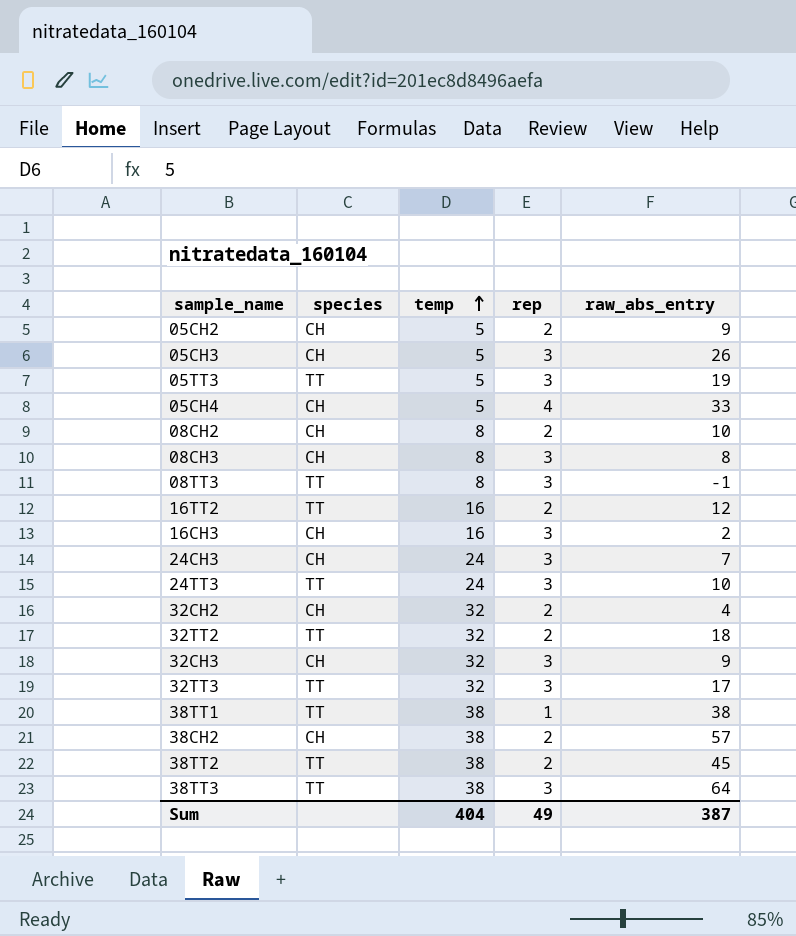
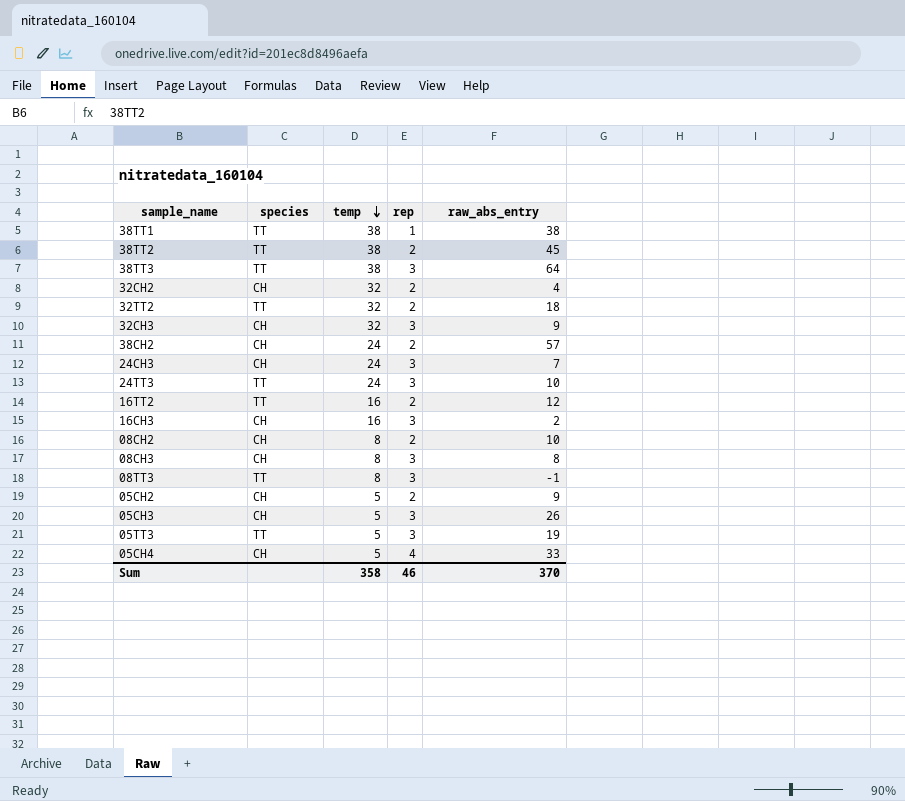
row order: temp ascending -> temp descending
row 32TT3: TT | 32 | 3 | 17 -> none
38CH2 | temp: 38 -> 24
Sum | temp: 404 -> 358
Sum | rep: 49 -> 46
Sum | raw_abs_entry: 387 -> 370

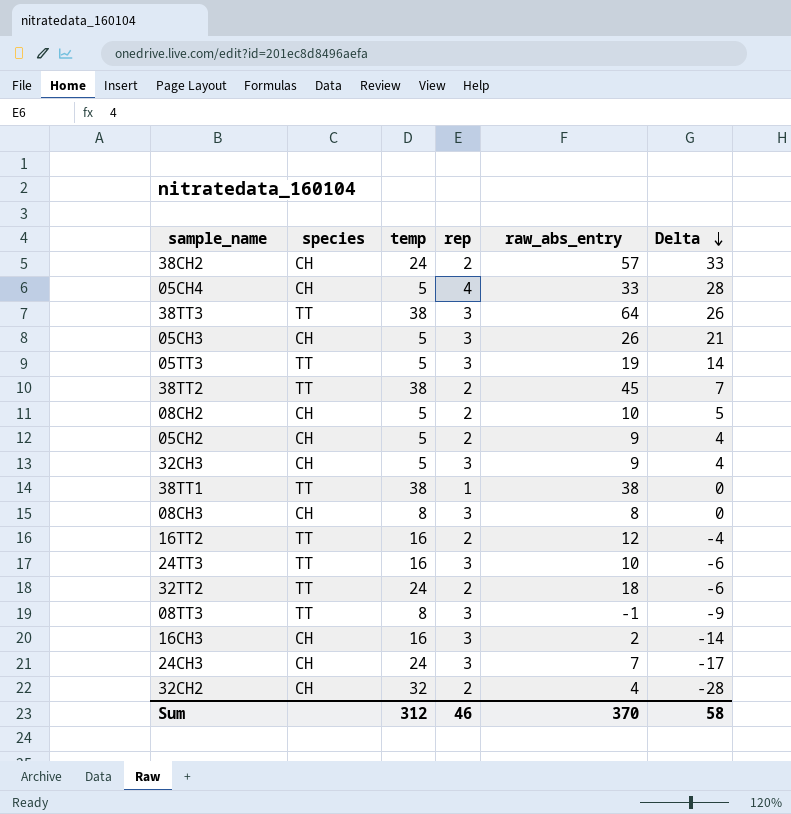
row order: temp descending -> Delta descending
column Delta | formula: none -> [raw_abs_entry] - [temp]
08CH2 | temp: 8 -> 5
32CH3 | temp: 32 -> 5
24TT3 | temp: 24 -> 16
32TT2 | temp: 32 -> 24
Sum | temp: 358 -> 312

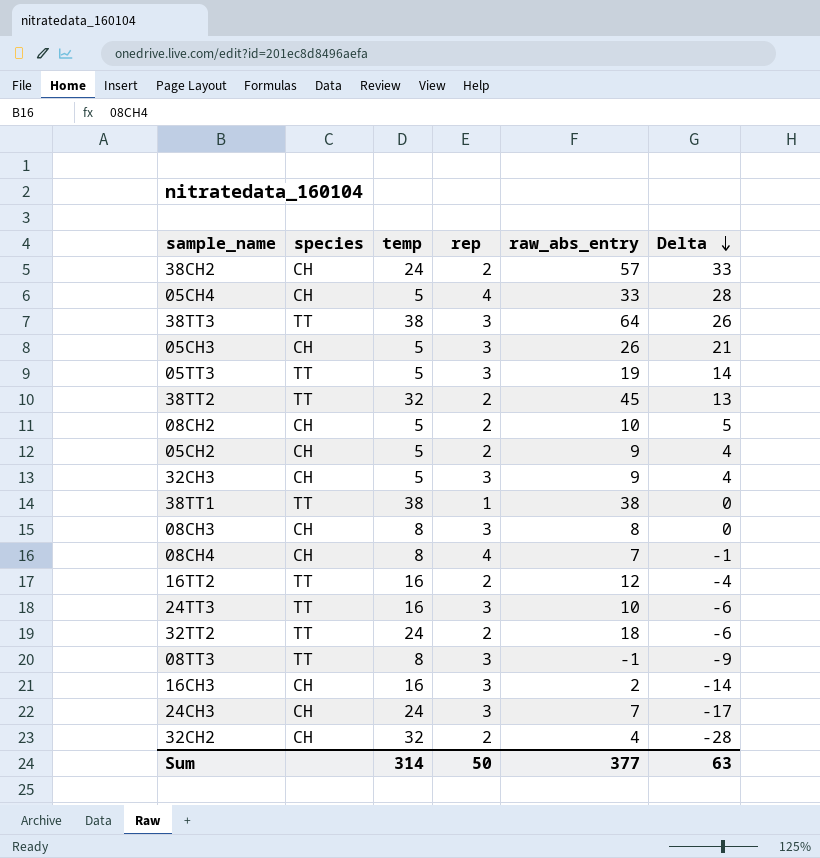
38TT2 | temp: 38 -> 32
38TT2 | Delta: 7 -> 13
row 08CH4: none -> CH | 8 | 4 | 7 | -1
Sum | temp: 312 -> 314
Sum | rep: 46 -> 50
Sum | raw_abs_entry: 370 -> 377
Sum | Delta: 58 -> 63

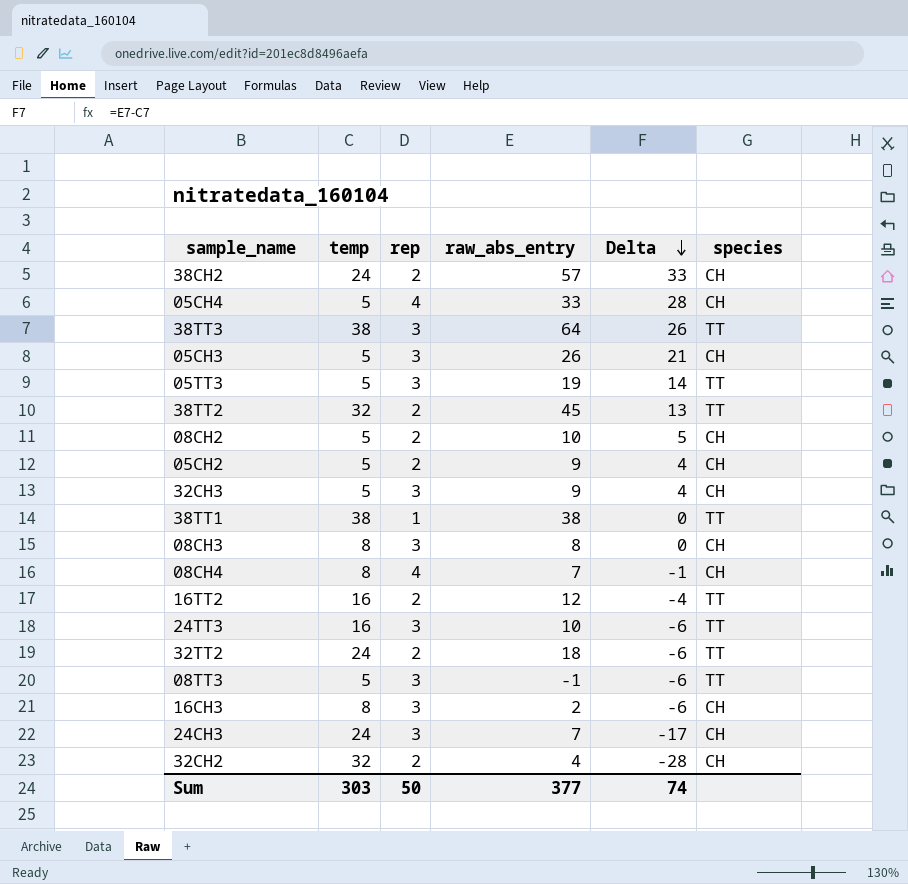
column species | position: 2 -> 6
08TT3 | temp: 8 -> 5
08TT3 | Delta: -9 -> -6
16CH3 | temp: 16 -> 8
16CH3 | Delta: -14 -> -6
Sum | temp: 314 -> 303
Sum | Delta: 63 -> 74

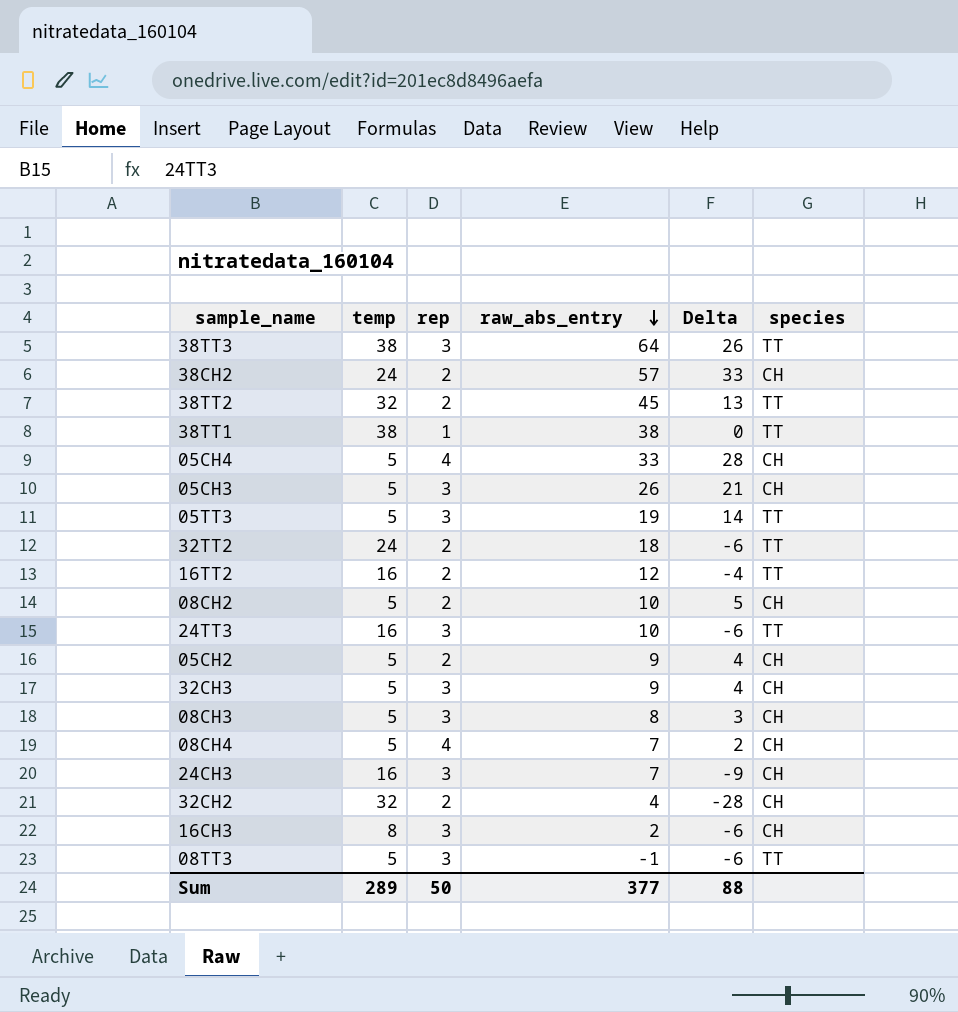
row order: Delta descending -> raw_abs_entry descending
08CH3 | temp: 8 -> 5
08CH3 | Delta: 0 -> 3
08CH4 | temp: 8 -> 5
08CH4 | Delta: -1 -> 2
24CH3 | temp: 24 -> 16
24CH3 | Delta: -17 -> -9
Sum | temp: 303 -> 289
Sum | Delta: 74 -> 88

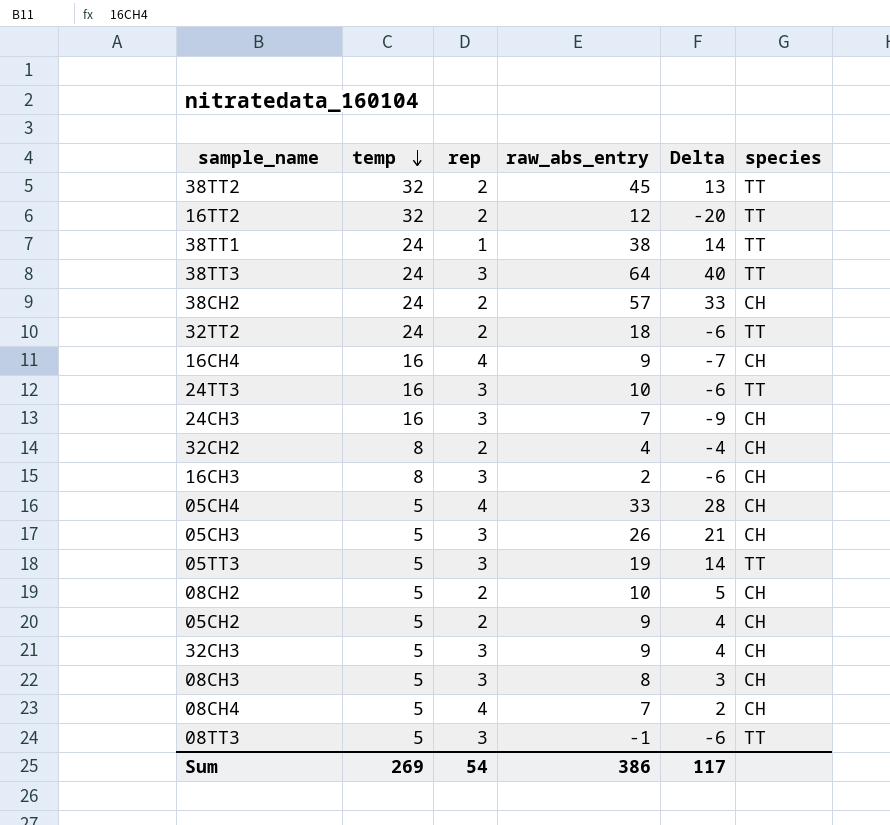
row order: raw_abs_entry descending -> temp descending
16TT2 | temp: 16 -> 32
16TT2 | Delta: -4 -> -20
38TT1 | temp: 38 -> 24
38TT1 | Delta: 0 -> 14
38TT3 | temp: 38 -> 24
38TT3 | Delta: 26 -> 40
row 16CH4: none -> 16 | 4 | 9 | -7 | CH
32CH2 | temp: 32 -> 8
32CH2 | Delta: -28 -> -4
Sum | temp: 289 -> 269
Sum | rep: 50 -> 54
Sum | raw_abs_entry: 377 -> 386
Sum | Delta: 88 -> 117

